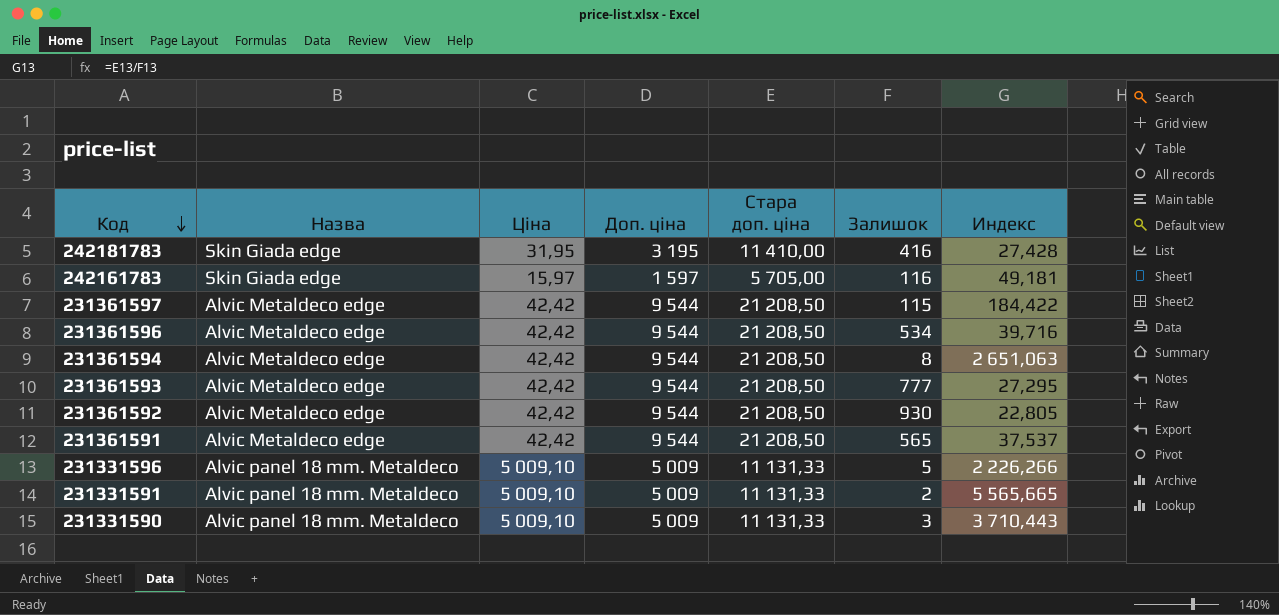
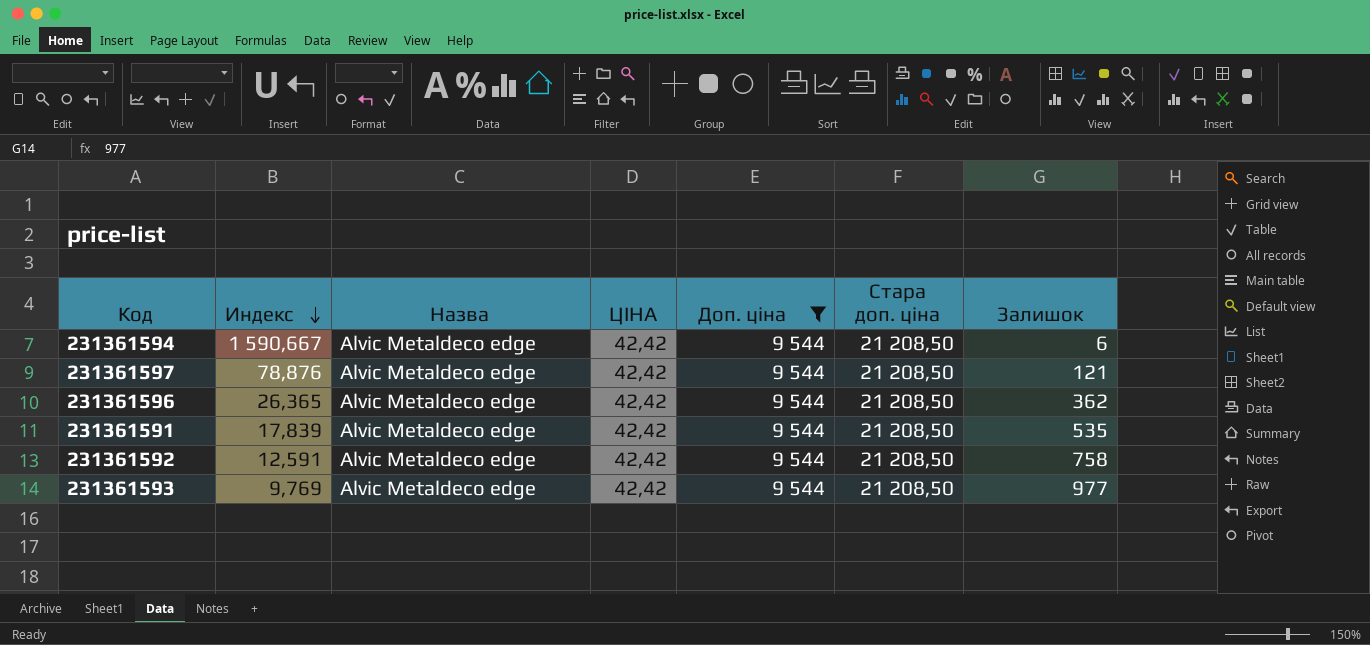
filter: none -> Доп. ціна = 9 544
row order: Код descending -> Индекс descending
column Индекс | formula: [Стара доп. ціна] / [Залишок] -> [Доп. ціна] / [Залишок]
column Индекс | position: 7 -> 2
column name: Ціна -> ЦІНА
231361594 | Залишок: 8 -> 6
231361597 | Залишок: 115 -> 121
231361596 | Залишок: 534 -> 362
231361591 | Залишок: 565 -> 535
231361592 | Залишок: 930 -> 758
231361593 | Залишок: 777 -> 977

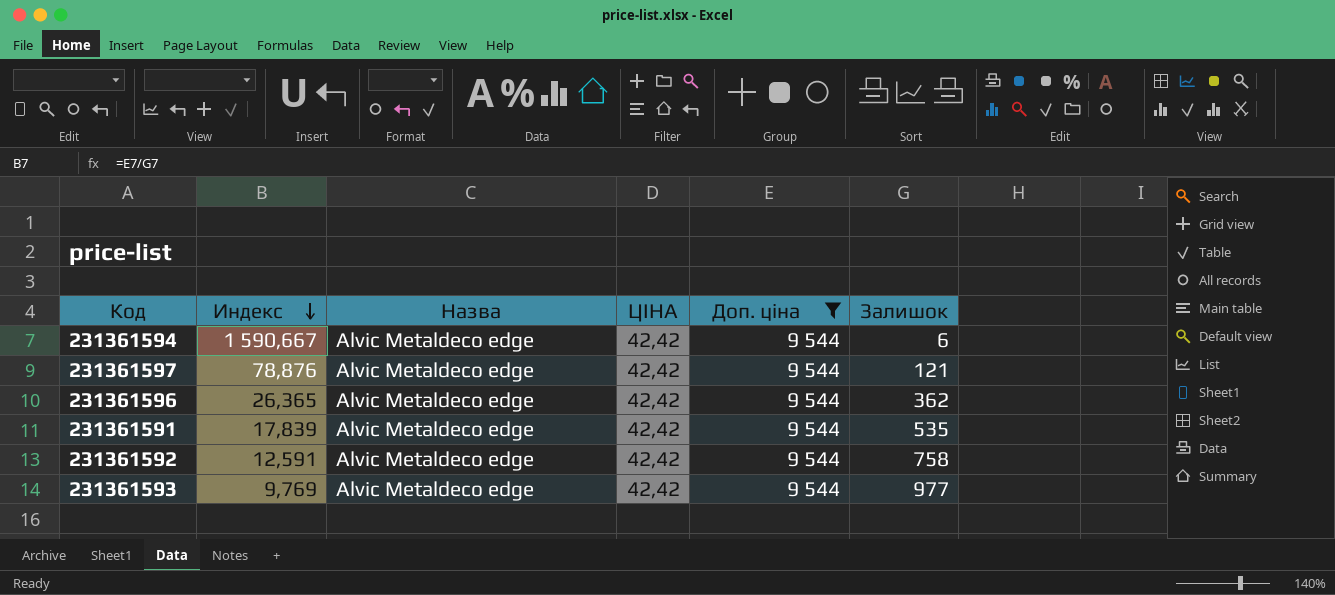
column Стара доп. ціна | position: 6 -> none

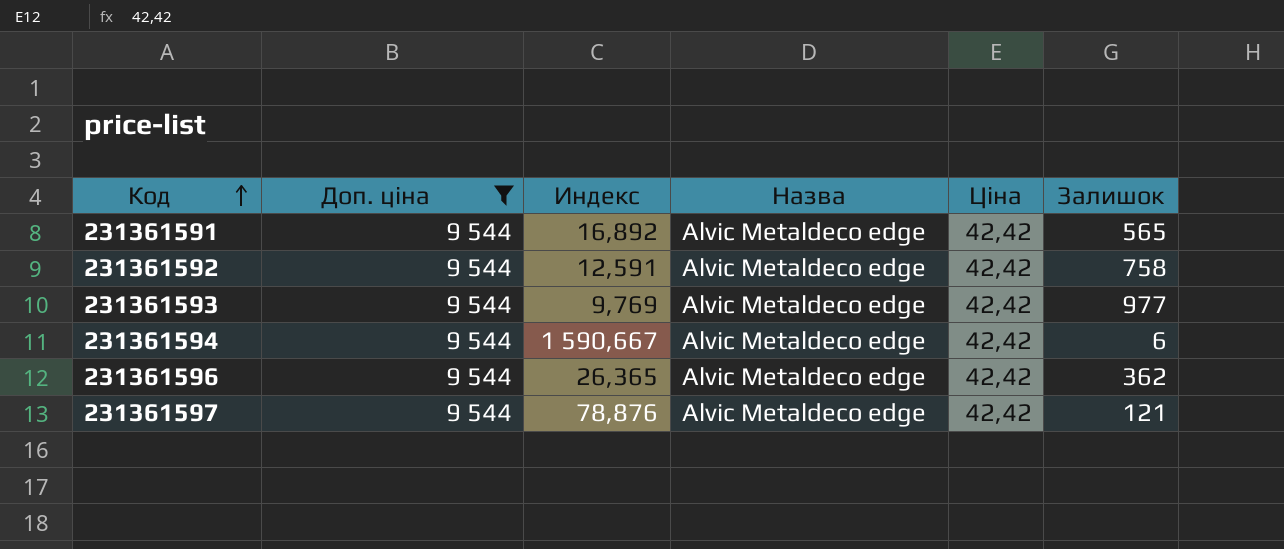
row order: Индекс descending -> Код ascending
column Доп. ціна | position: 5 -> 2
column name: ЦІНА -> Ціна
231361591 | Индекс: 17,839 -> 16,892
231361591 | Залишок: 535 -> 565

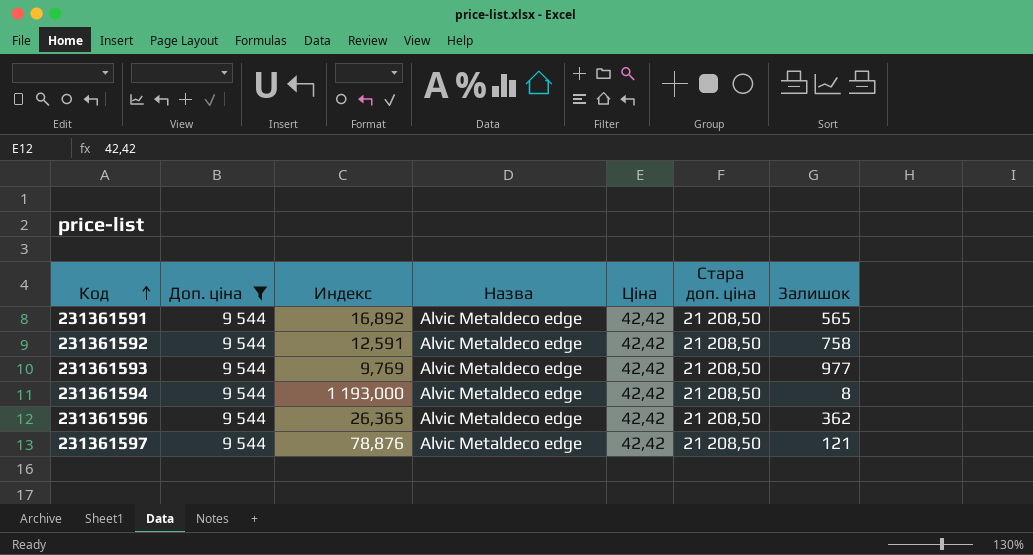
column Стара доп. ціна | position: none -> 6
231361594 | Индекс: 1 590,667 -> 1 193,000
231361594 | Залишок: 6 -> 8

